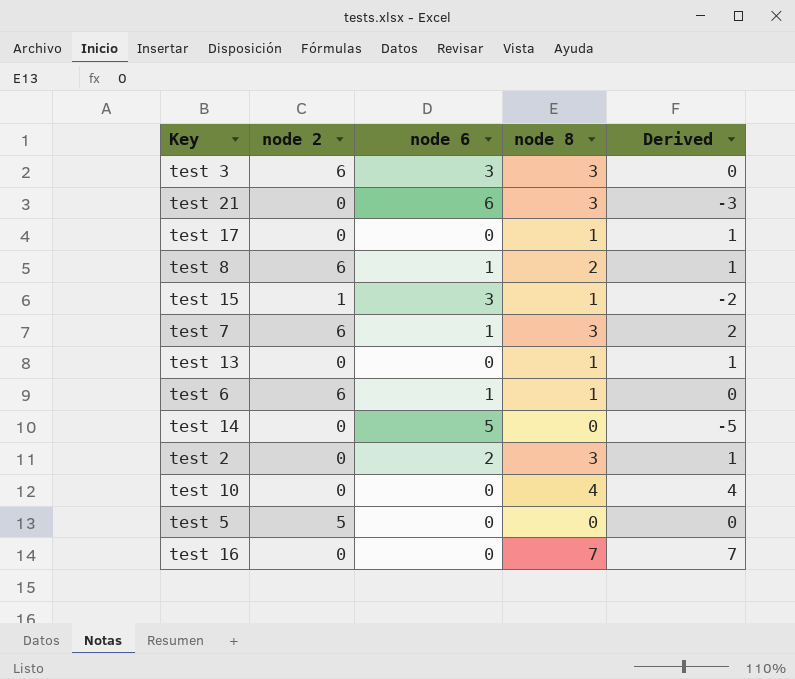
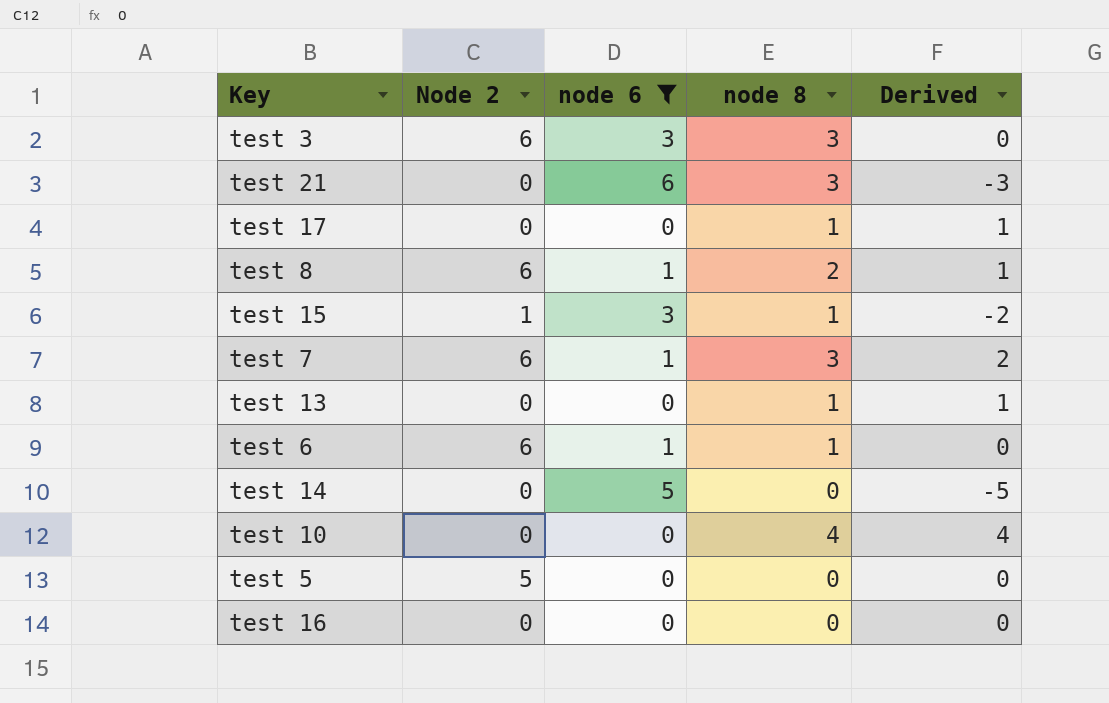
filter: none -> node 6 != 2
column name: node 2 -> Node 2
test 16 | node 8: 7 -> 0
test 16 | Derived: 7 -> 0

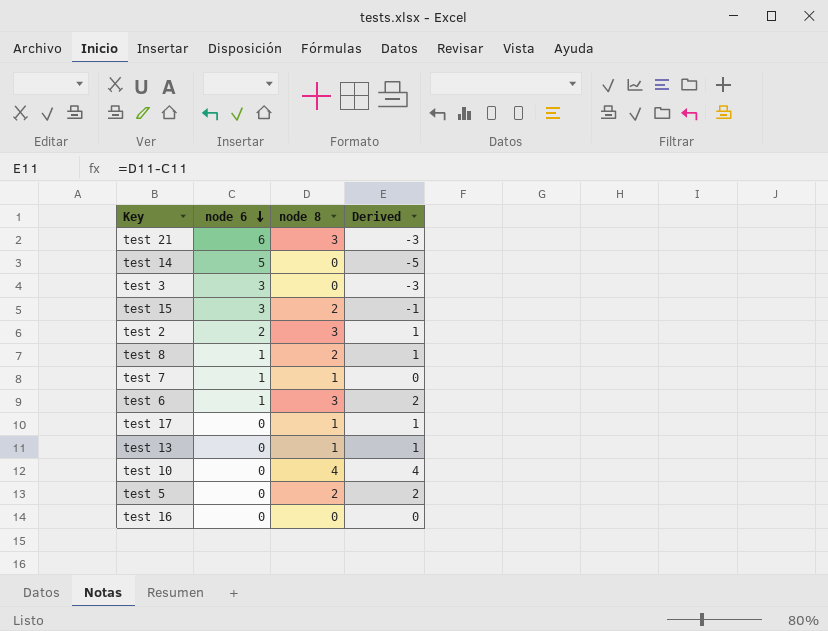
filter: node 6 != 2 -> none
row order: none -> node 6 descending
column Node 2 | position: 2 -> none
test 3 | node 8: 3 -> 0
test 3 | Derived: 0 -> -3
test 15 | node 8: 1 -> 2
test 15 | Derived: -2 -> -1
test 7 | node 8: 3 -> 1
test 7 | Derived: 2 -> 0
test 6 | node 8: 1 -> 3
test 6 | Derived: 0 -> 2
test 5 | node 8: 0 -> 2
test 5 | Derived: 0 -> 2

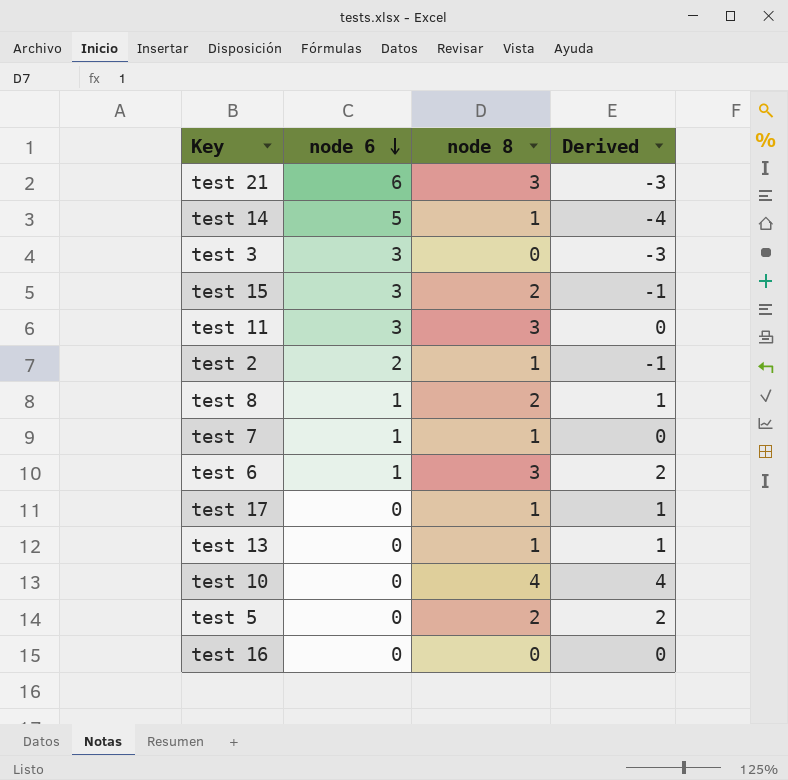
test 14 | node 8: 0 -> 1
test 14 | Derived: -5 -> -4
row test 11: none -> 3 | 3 | 0
test 2 | node 8: 3 -> 1
test 2 | Derived: 1 -> -1

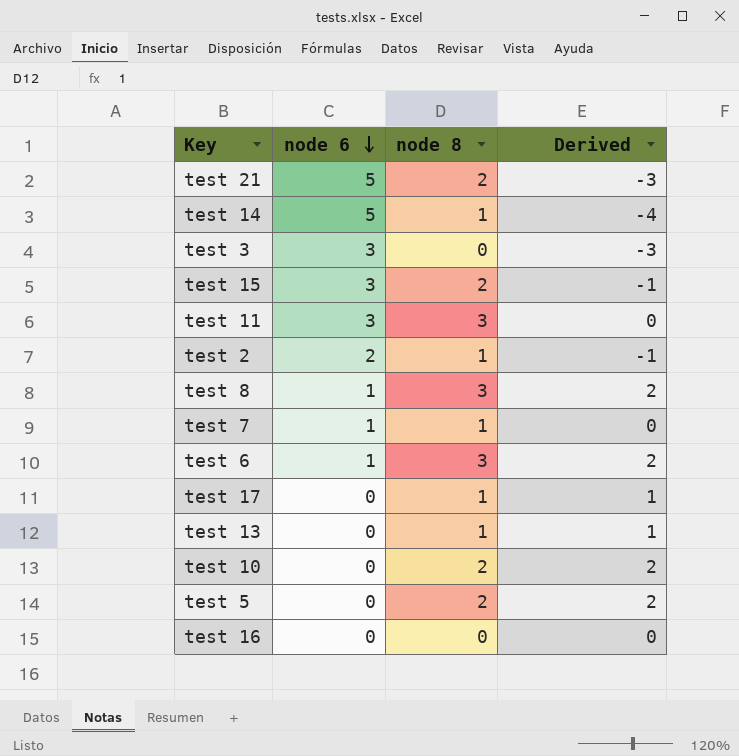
test 21 | node 6: 6 -> 5
test 21 | node 8: 3 -> 2
test 8 | node 8: 2 -> 3
test 8 | Derived: 1 -> 2
test 10 | node 8: 4 -> 2
test 10 | Derived: 4 -> 2

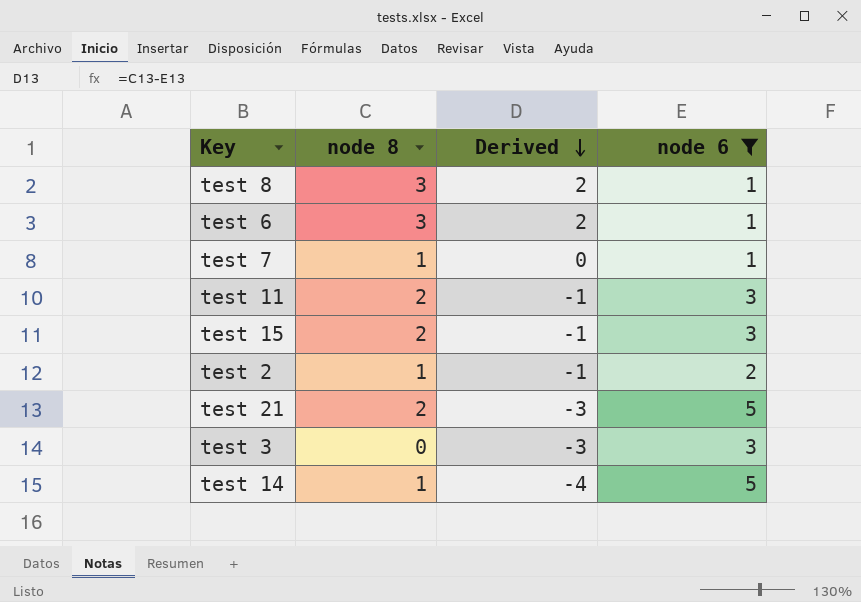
filter: none -> node 6 != 0
row order: node 6 descending -> Derived descending
column node 6 | position: 2 -> 4
test 11 | node 8: 3 -> 2
test 11 | Derived: 0 -> -1

